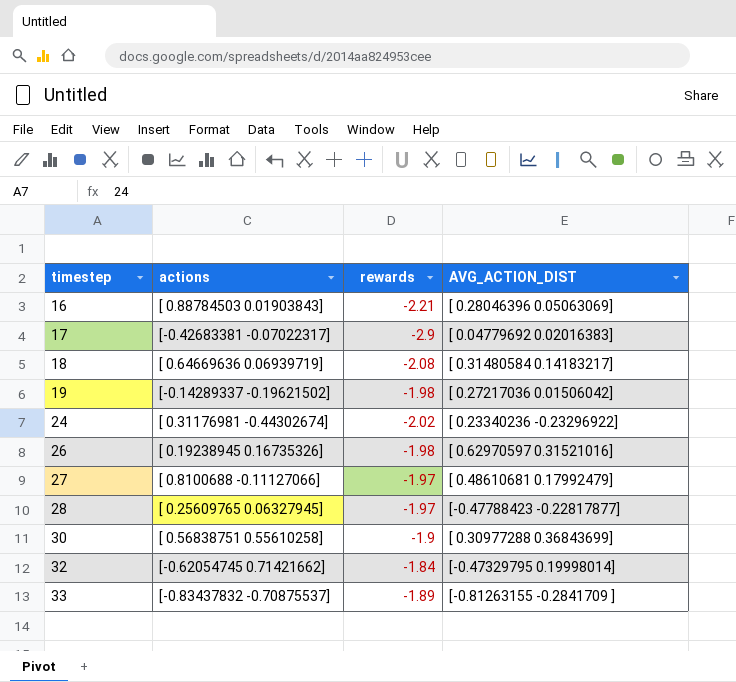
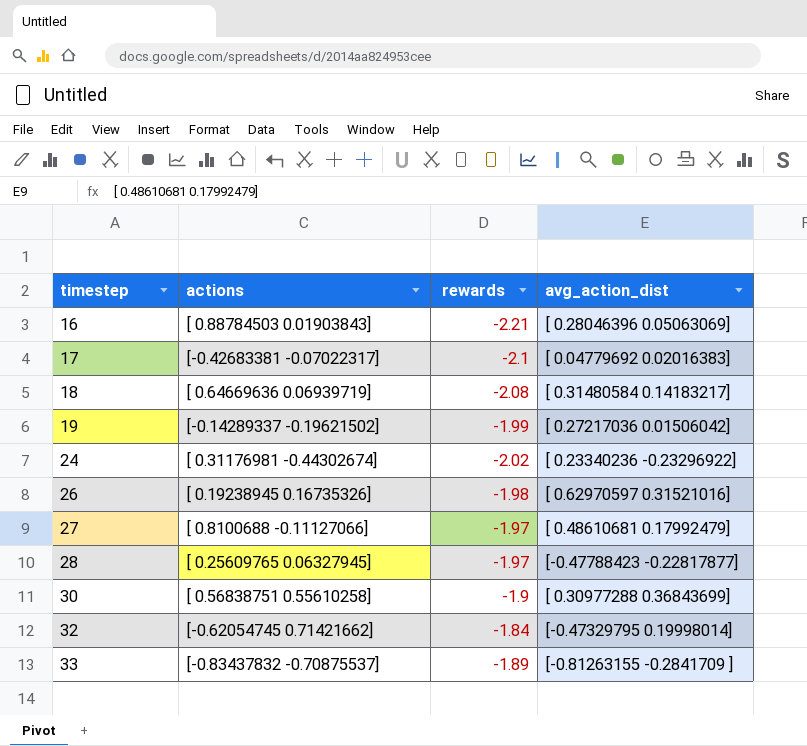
column name: AVG_ACTION_DIST -> avg_action_dist
17 | rewards: -2.9 -> -2.1
19 | rewards: -1.98 -> -1.99

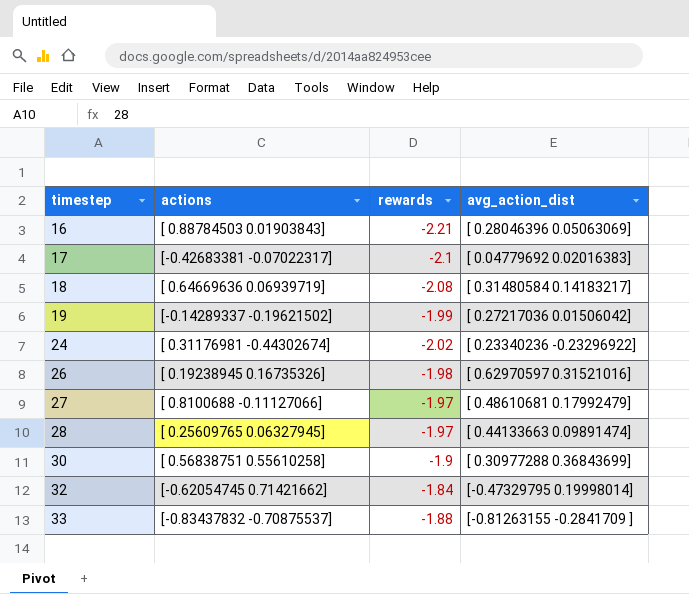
28 | avg_action_dist: [-0.47788423 -0.22817877] -> [ 0.44133663 0.09891474]
33 | rewards: -1.89 -> -1.88

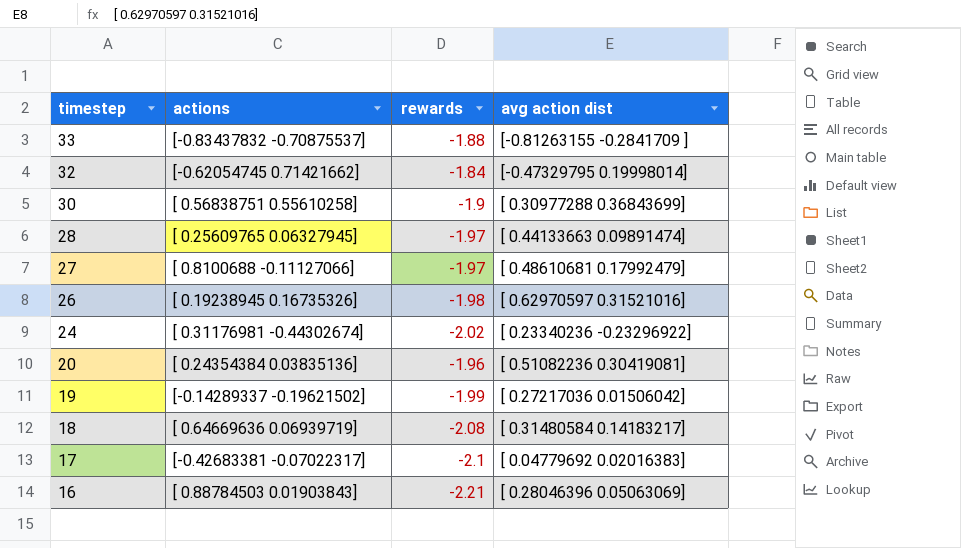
row order: timestep ascending -> timestep descending
column name: avg_action_dist -> avg action dist
row 20: none -> [ 0.24354384 0.03835136] | -1.96 | [ 0.51082236 0.30419081]

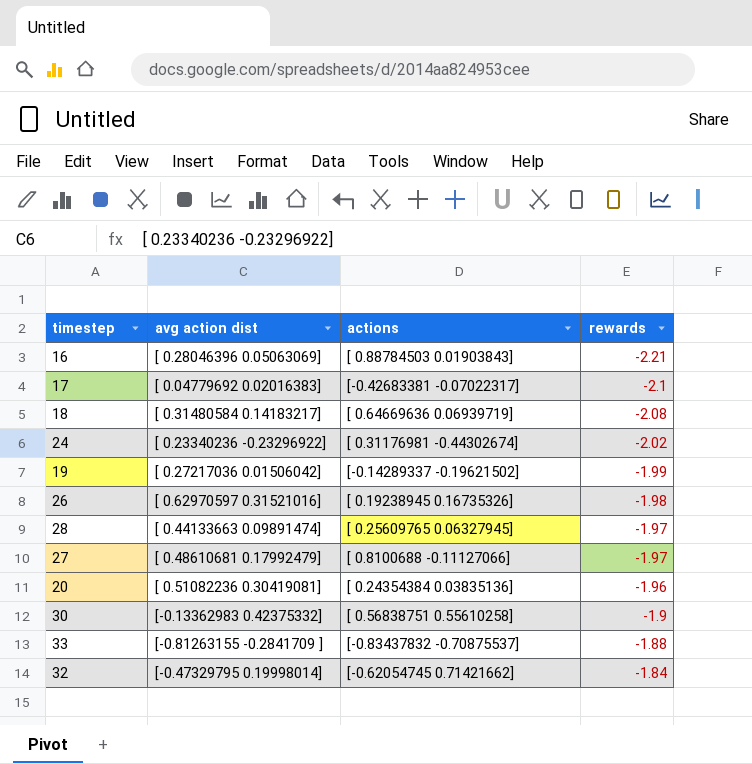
row order: timestep descending -> rewards ascending
column avg action dist | position: 4 -> 2
30 | avg action dist: [ 0.30977288 0.36843699] -> [-0.13362983 0.42375332]

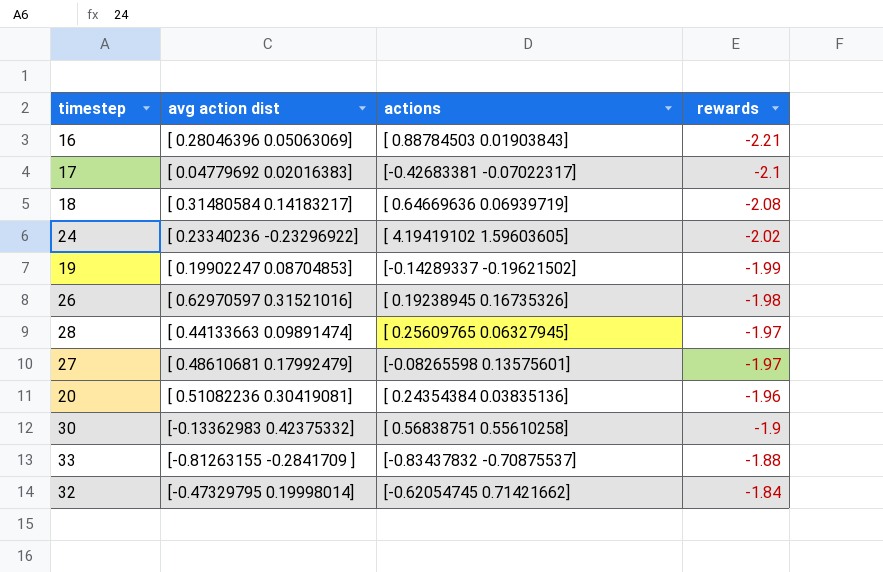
24 | actions: [ 0.31176981 -0.44302674] -> [ 4.19419102 1.59603605]
19 | avg action dist: [ 0.27217036 0.01506042] -> [ 0.19902247 0.08704853]
27 | actions: [ 0.8100688 -0.11127066] -> [-0.08265598 0.13575601]

